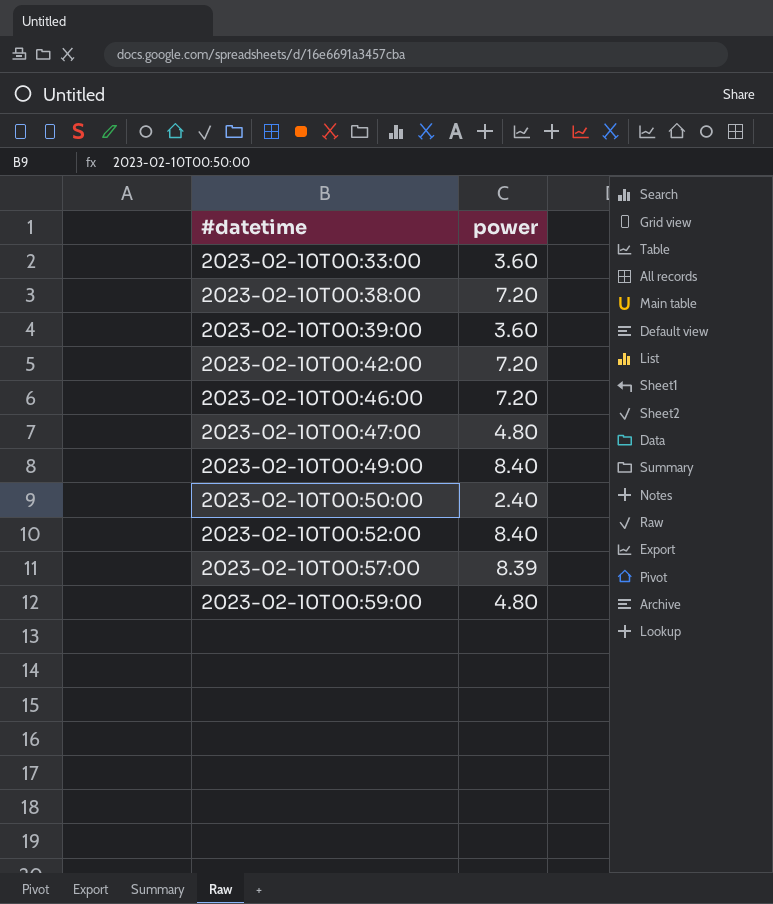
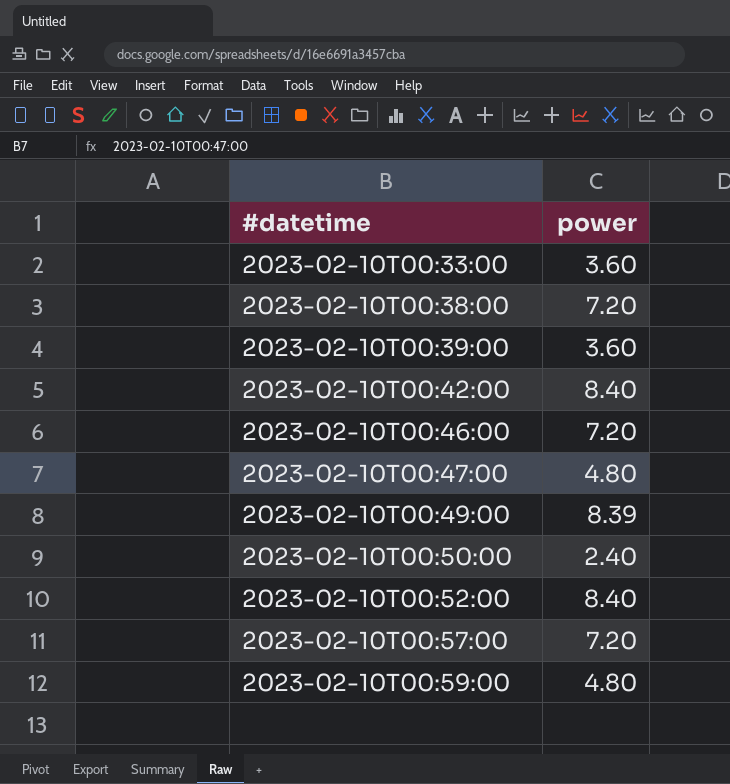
2023-02-10T00:42:00 | power: 7.20 -> 8.40
2023-02-10T00:49:00 | power: 8.40 -> 8.39
2023-02-10T00:57:00 | power: 8.39 -> 7.20

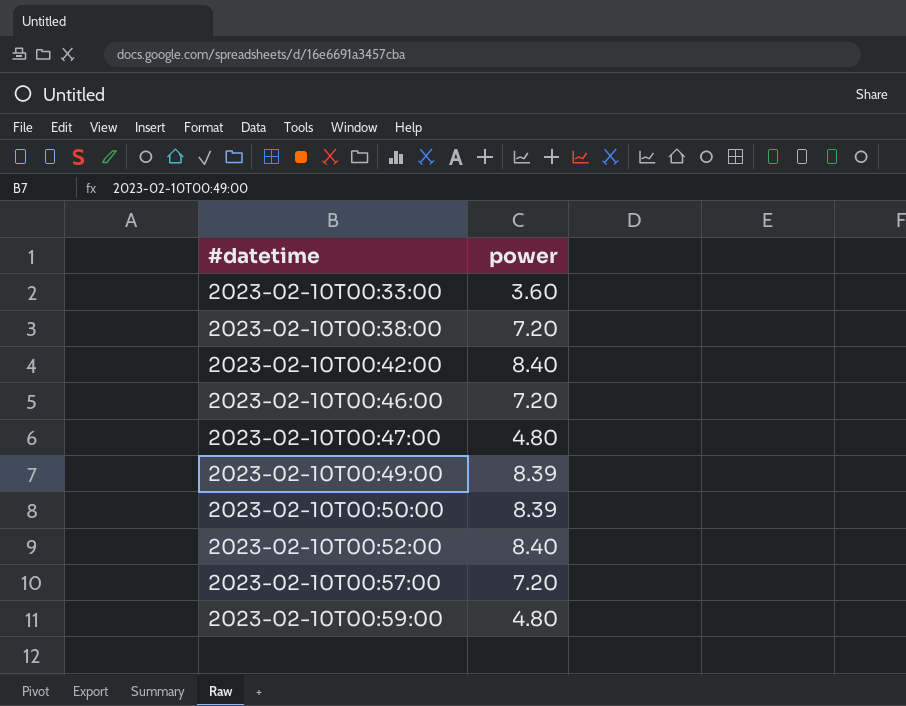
row 2023-02-10T00:39:00: 3.60 -> none
2023-02-10T00:50:00 | power: 2.40 -> 8.39

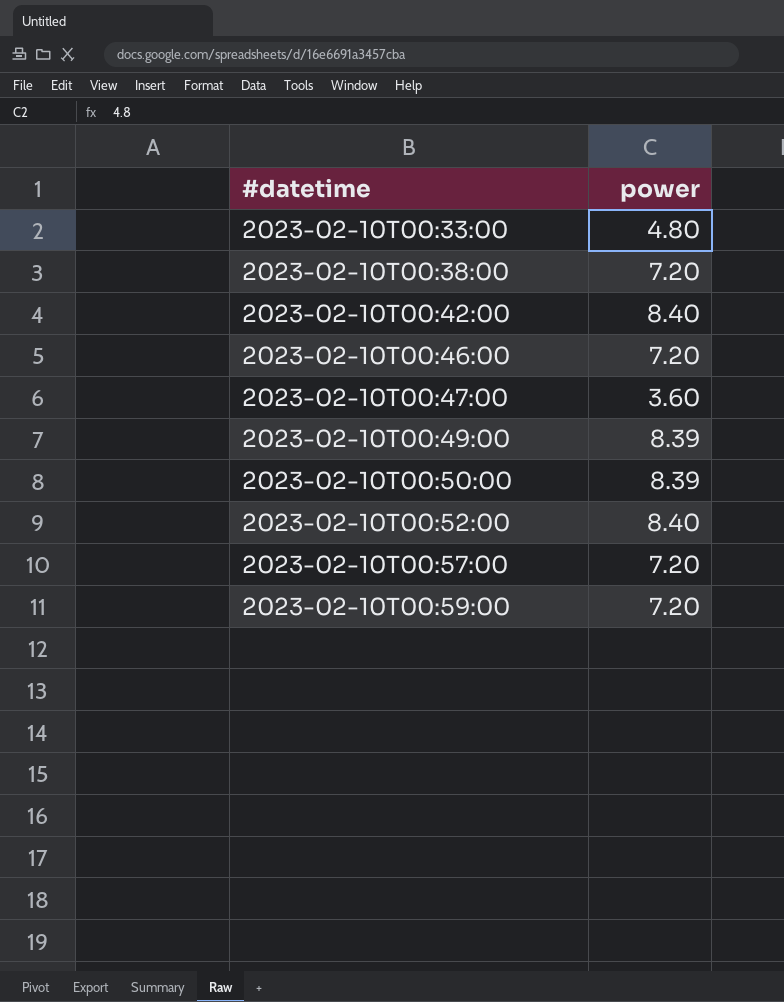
2023-02-10T00:33:00 | power: 3.60 -> 4.80
2023-02-10T00:47:00 | power: 4.80 -> 3.60
2023-02-10T00:59:00 | power: 4.80 -> 7.20

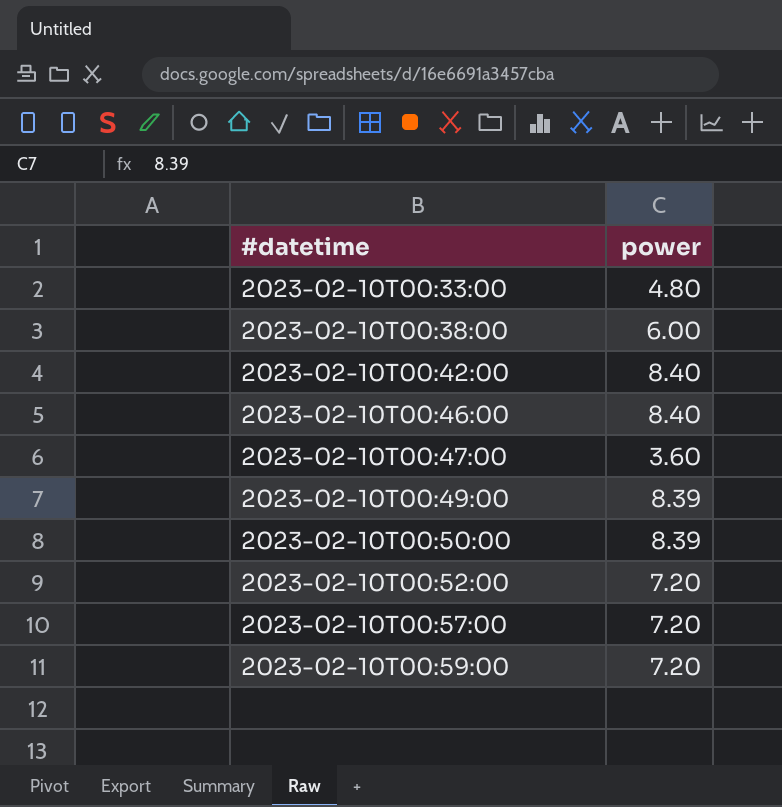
2023-02-10T00:38:00 | power: 7.20 -> 6.00
2023-02-10T00:46:00 | power: 7.20 -> 8.40
2023-02-10T00:52:00 | power: 8.40 -> 7.20

